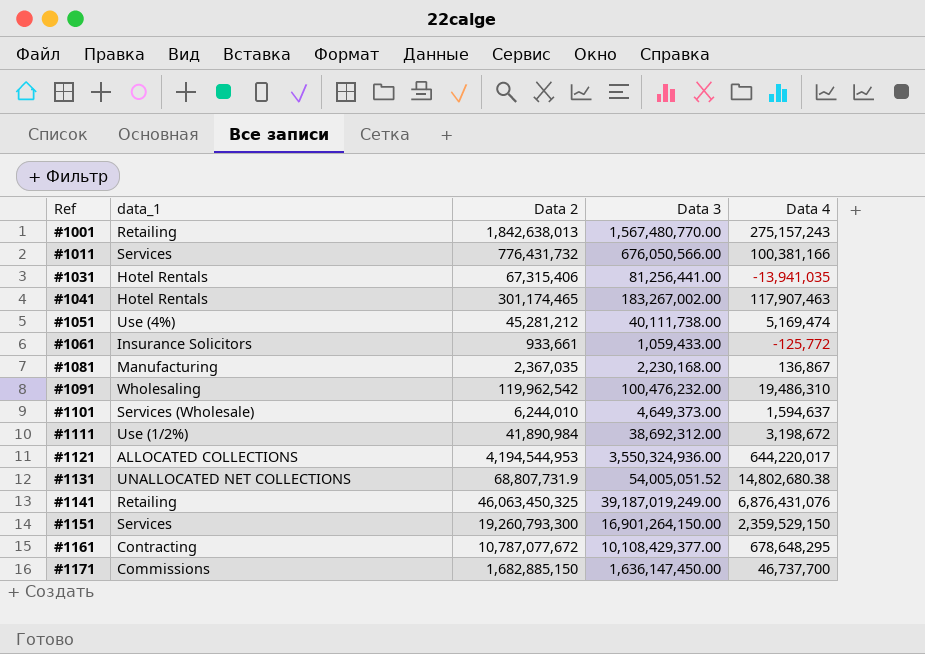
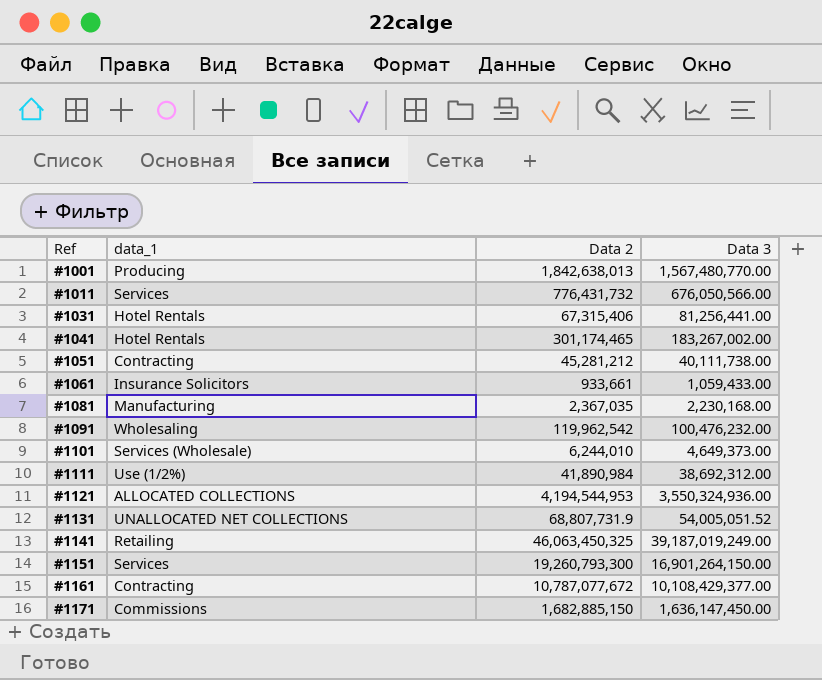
column Data 4 | formula: [Data 2] - [Data 3] -> none
#1001 | data_1: Retailing -> Producing
#1051 | data_1: Use (4%) -> Contracting

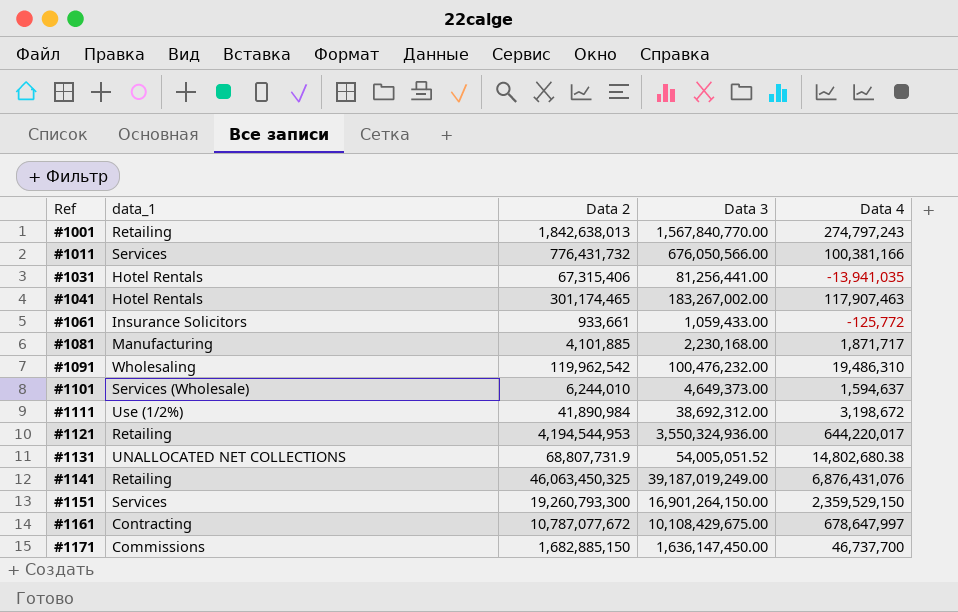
column Data 4 | formula: none -> [Data 2] - [Data 3]
row #1051: Contracting | 45,281,212 | 40,111,738.00 -> none
#1001 | data_1: Producing -> Retailing
#1001 | Data 3: 1,567,480,770.00 -> 1,567,840,770.00
#1081 | Data 2: 2,367,035 -> 4,101,885
#1121 | data_1: ALLOCATED COLLECTIONS -> Retailing
#1161 | Data 3: 10,108,429,377.00 -> 10,108,429,675.00

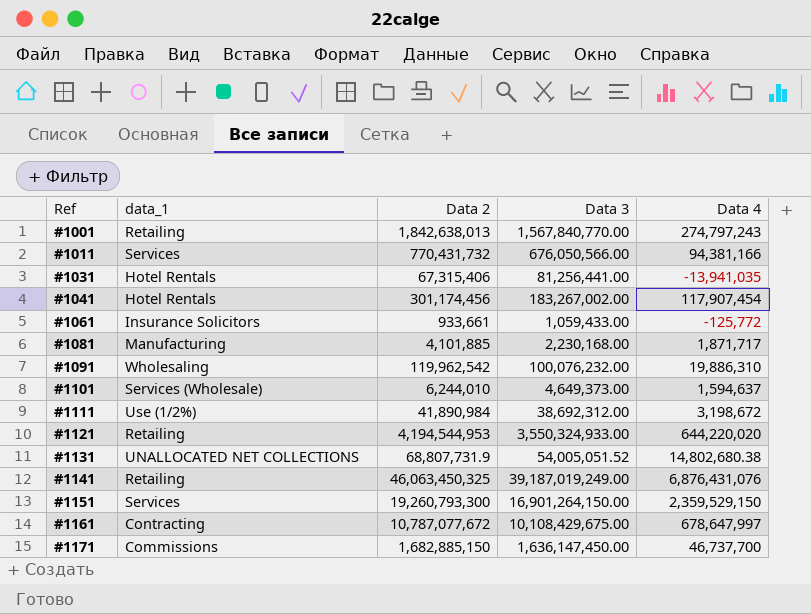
#1011 | Data 2: 776,431,732 -> 770,431,732
#1011 | Data 4: 100,381,166 -> 94,381,166
#1041 | Data 2: 301,174,465 -> 301,174,456
#1041 | Data 4: 117,907,463 -> 117,907,454
#1091 | Data 3: 100,476,232.00 -> 100,076,232.00
#1091 | Data 4: 19,486,310 -> 19,886,310
#1121 | Data 3: 3,550,324,936.00 -> 3,550,324,933.00
#1121 | Data 4: 644,220,017 -> 644,220,020

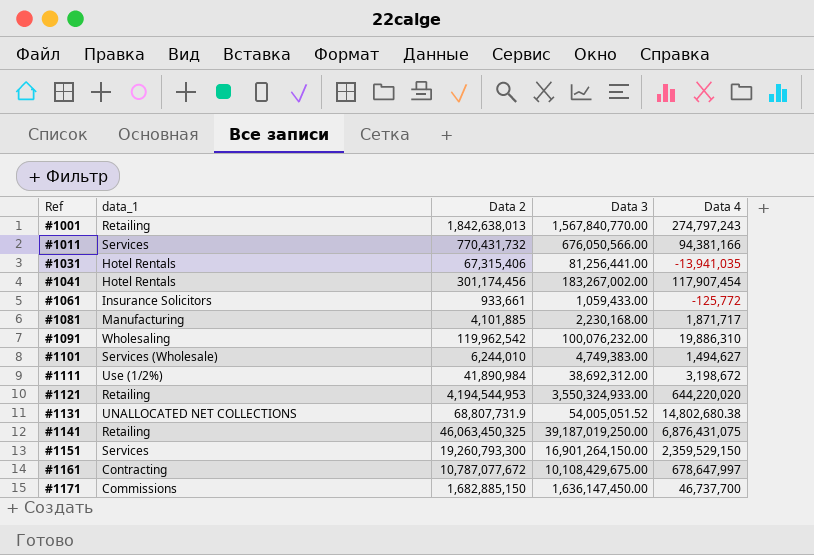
#1101 | Data 3: 4,649,373.00 -> 4,749,383.00
#1101 | Data 4: 1,594,637 -> 1,494,627
#1141 | Data 3: 39,187,019,249.00 -> 39,187,019,250.00
#1141 | Data 4: 6,876,431,076 -> 6,876,431,075

